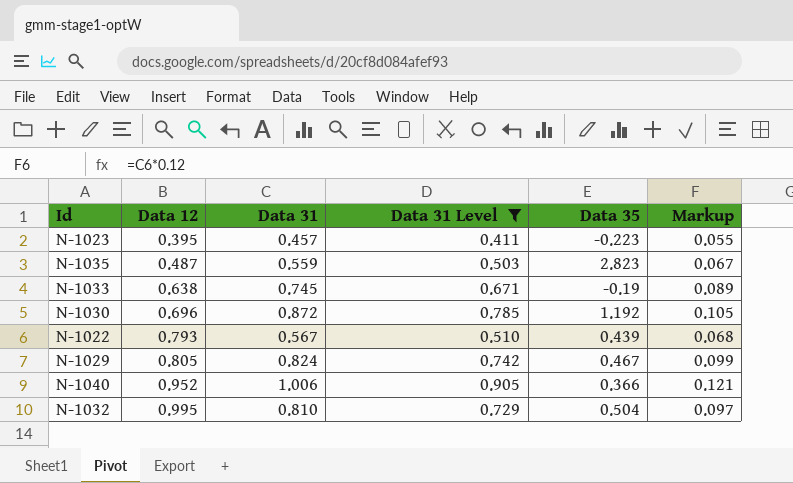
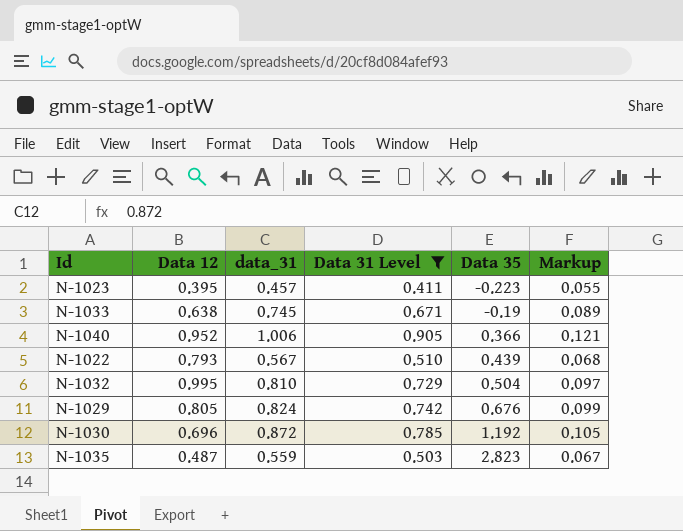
row order: Data 12 ascending -> Data 35 ascending
column name: Data 31 -> data_31
N-1029 | Data 35: 0.467 -> 0.676

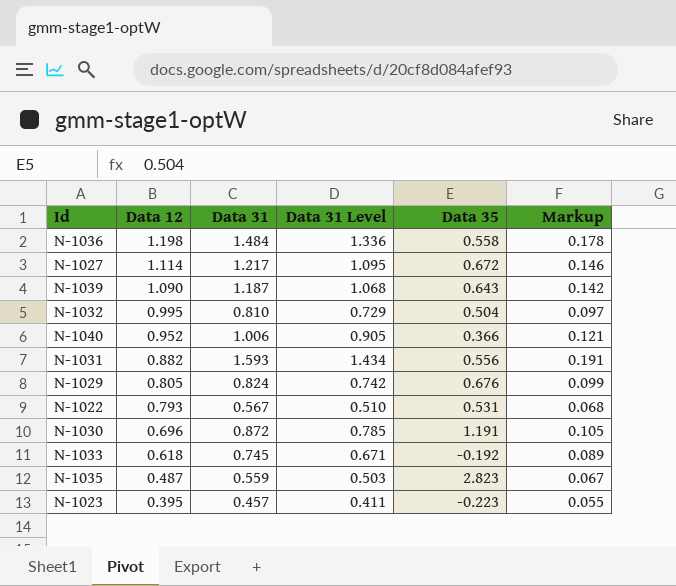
filter: Data 31 Level <= 0.905 -> none
row order: Data 35 ascending -> Data 12 descending
column name: data_31 -> Data 31
N-1022 | Data 35: 0.439 -> 0.531
N-1030 | Data 35: 1.192 -> 1.191
N-1033 | Data 12: 0.638 -> 0.618
N-1033 | Data 35: -0.19 -> -0.192

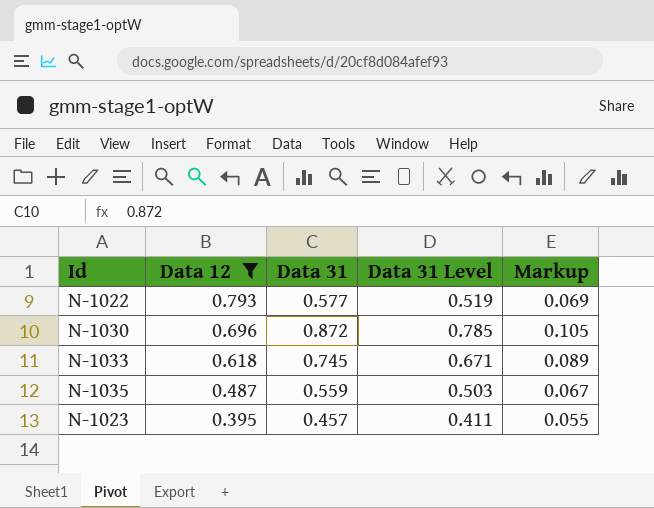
filter: none -> Data 12 <= 0.793
column Data 35 | position: 5 -> none
N-1022 | Data 31: 0.567 -> 0.577
N-1022 | Data 31 Level: 0.510 -> 0.519
N-1022 | Markup: 0.068 -> 0.069

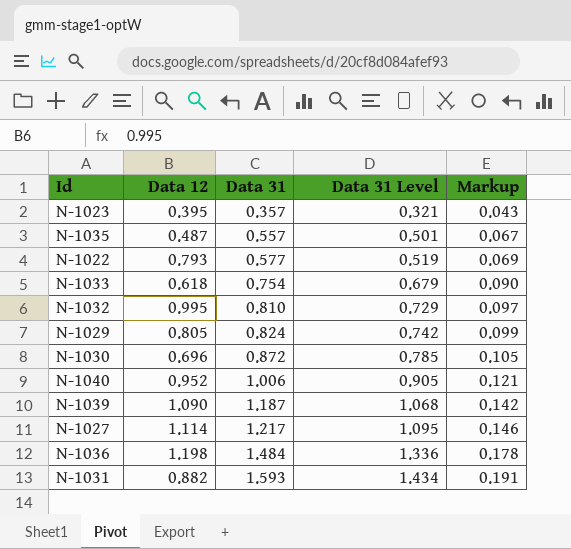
filter: Data 12 <= 0.793 -> none
row order: Data 12 descending -> Data 31 ascending
N-1023 | Data 31: 0.457 -> 0.357
N-1023 | Data 31 Level: 0.411 -> 0.321
N-1023 | Markup: 0.055 -> 0.043
N-1035 | Data 31: 0.559 -> 0.557
N-1035 | Data 31 Level: 0.503 -> 0.501
N-1033 | Data 31: 0.745 -> 0.754
N-1033 | Data 31 Level: 0.671 -> 0.679
N-1033 | Markup: 0.089 -> 0.090

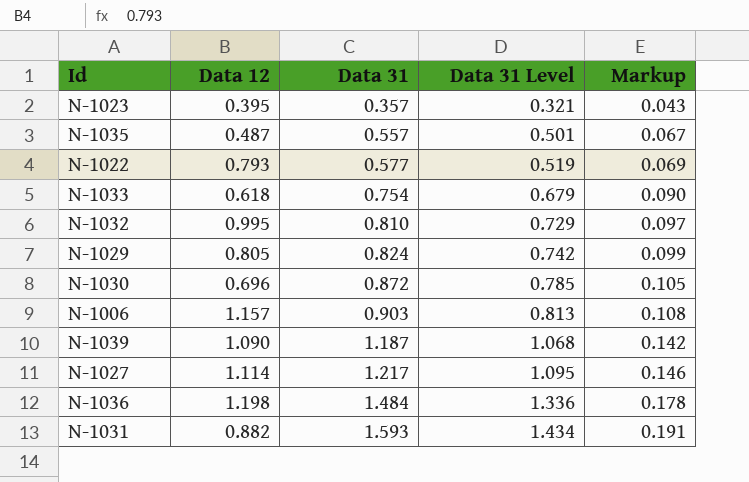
row N-1040: 0.952 | 1.006 | 0.905 | 0.121 -> none
row N-1006: none -> 1.157 | 0.903 | 0.813 | 0.108

